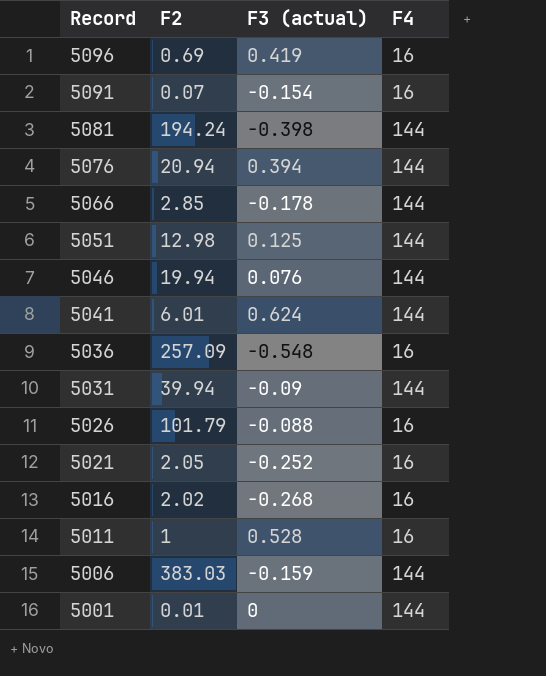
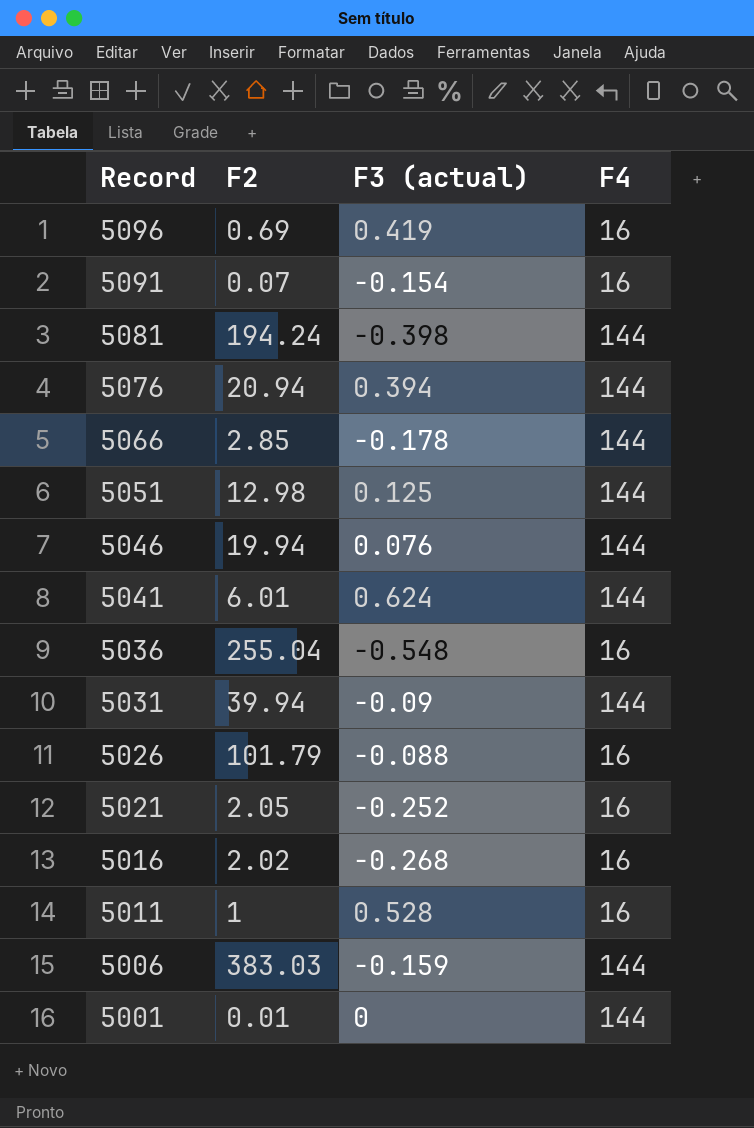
5036 | F2: 257.09 -> 255.04

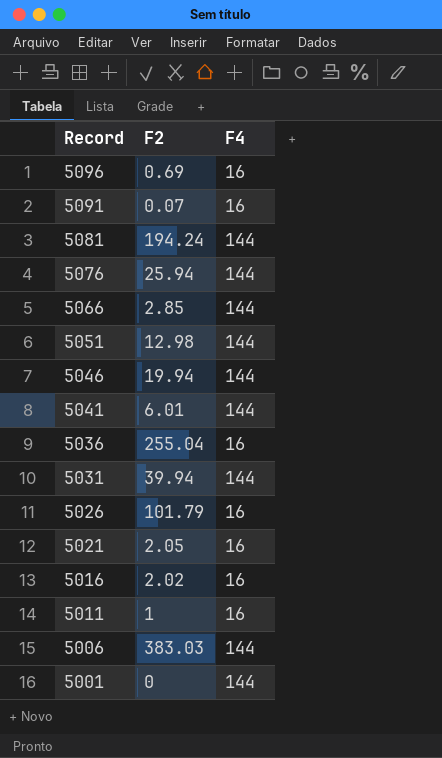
column F3 (actual) | position: 3 -> none
5076 | F2: 20.94 -> 25.94
5001 | F2: 0.01 -> 0

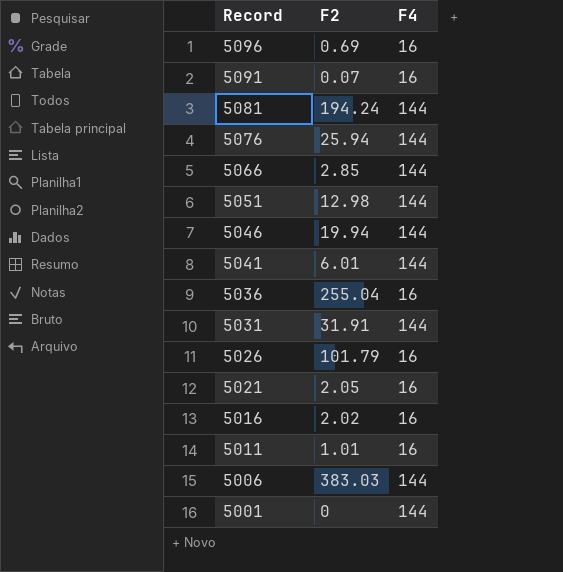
5031 | F2: 39.94 -> 31.91
5011 | F2: 1 -> 1.01

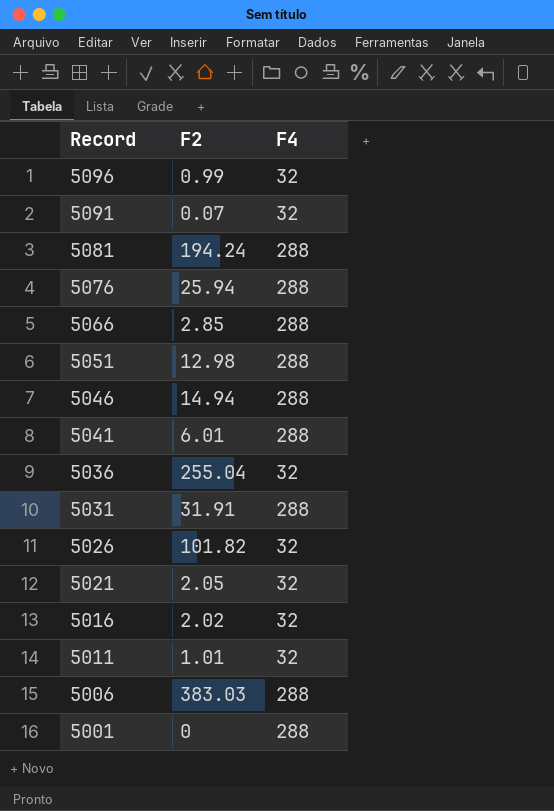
5096 | F2: 0.69 -> 0.99
5096 | F4: 16 -> 32
5091 | F4: 16 -> 32
5081 | F4: 144 -> 288
5076 | F4: 144 -> 288
5066 | F4: 144 -> 288
5051 | F4: 144 -> 288
5046 | F2: 19.94 -> 14.94
5046 | F4: 144 -> 288
5041 | F4: 144 -> 288
5036 | F4: 16 -> 32
5031 | F4: 144 -> 288
5026 | F2: 101.79 -> 101.82
5026 | F4: 16 -> 32
5021 | F4: 16 -> 32
5016 | F4: 16 -> 32
5011 | F4: 16 -> 32
5006 | F4: 144 -> 288
5001 | F4: 144 -> 288

